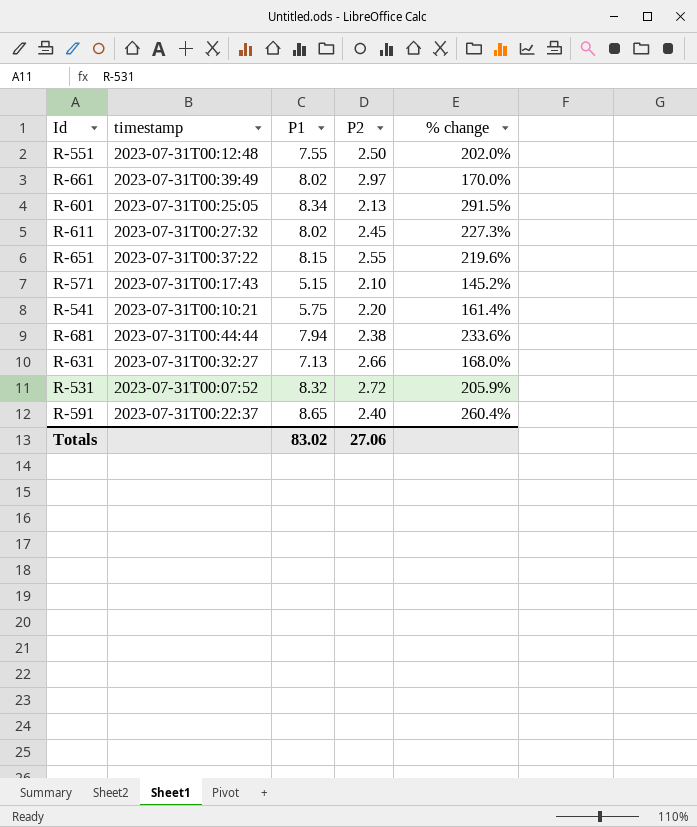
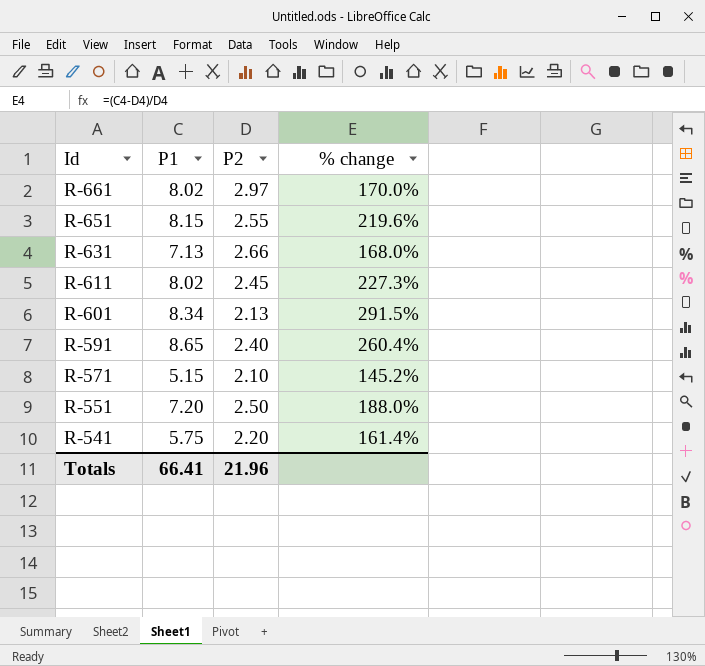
row order: none -> Id descending
column timestamp | position: 2 -> none
row R-681: 2023-07-31T00:44:44 | 7.94 | 2.38 | 233.6% -> none
row R-531: 2023-07-31T00:07:52 | 8.32 | 2.72 | 205.9% -> none
R-551 | P1: 7.55 -> 7.20
R-551 | % change: 202.0% -> 188.0%
Totals | P1: 83.02 -> 66.41
Totals | P2: 27.06 -> 21.96

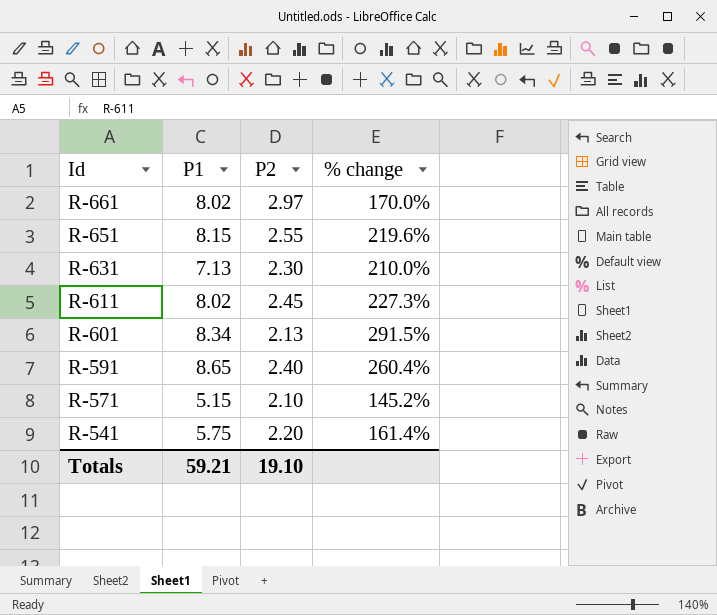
row R-551: 7.20 | 2.50 | 188.0% -> none
R-631 | P2: 2.66 -> 2.30
R-631 | % change: 168.0% -> 210.0%
Totals | P1: 66.41 -> 59.21
Totals | P2: 21.96 -> 19.10

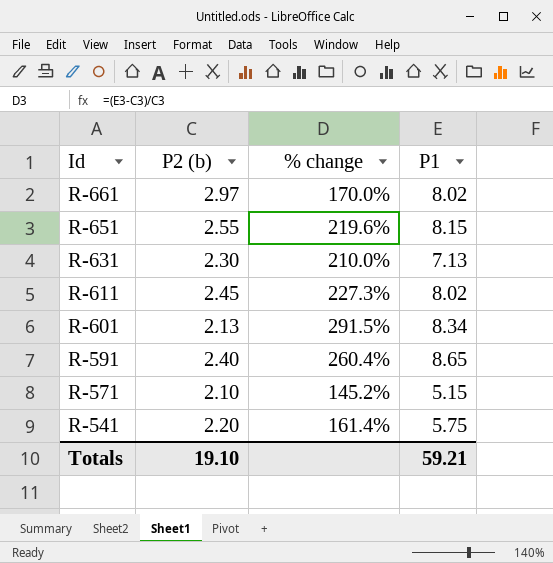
column name: P2 -> P2 (b)
column P1 | position: 2 -> 4

